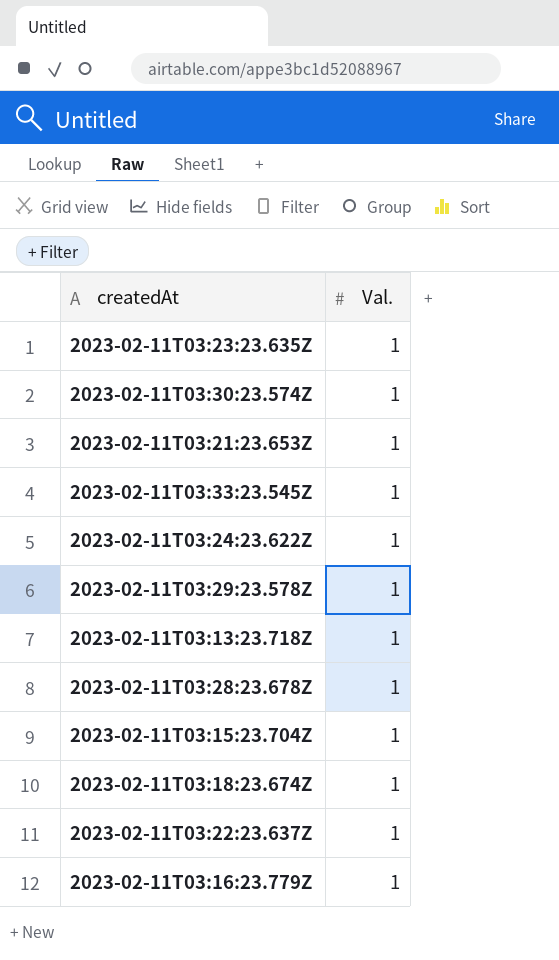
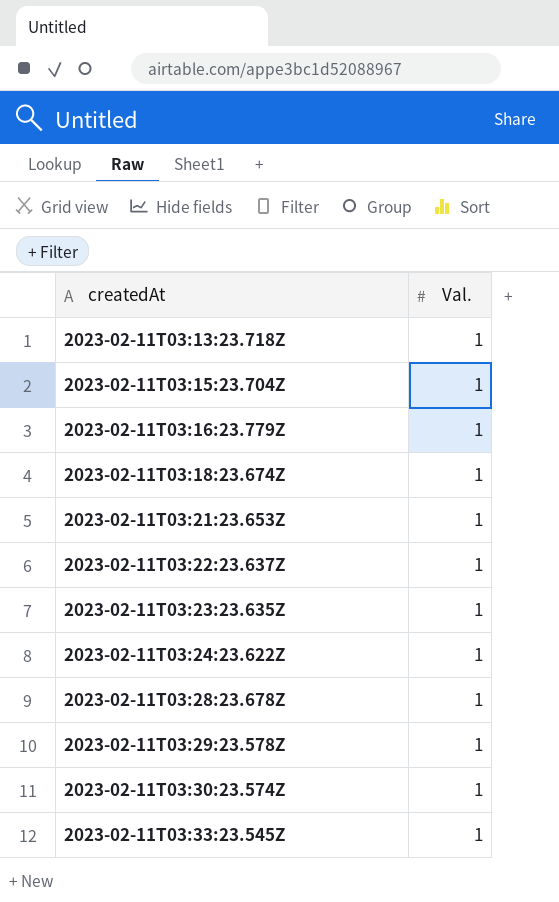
row order: none -> createdAt ascending

